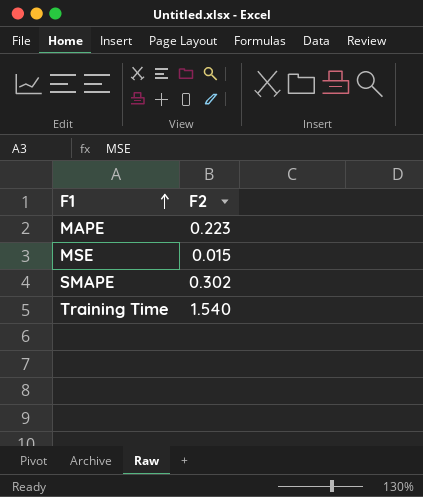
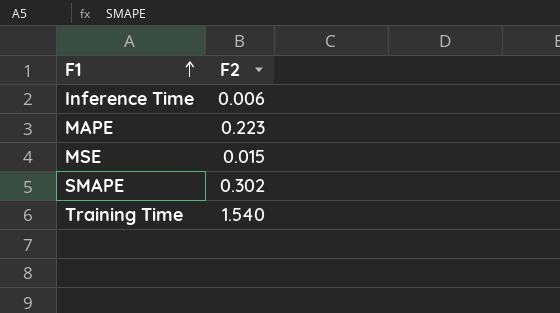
row Inference Time: none -> 0.006

